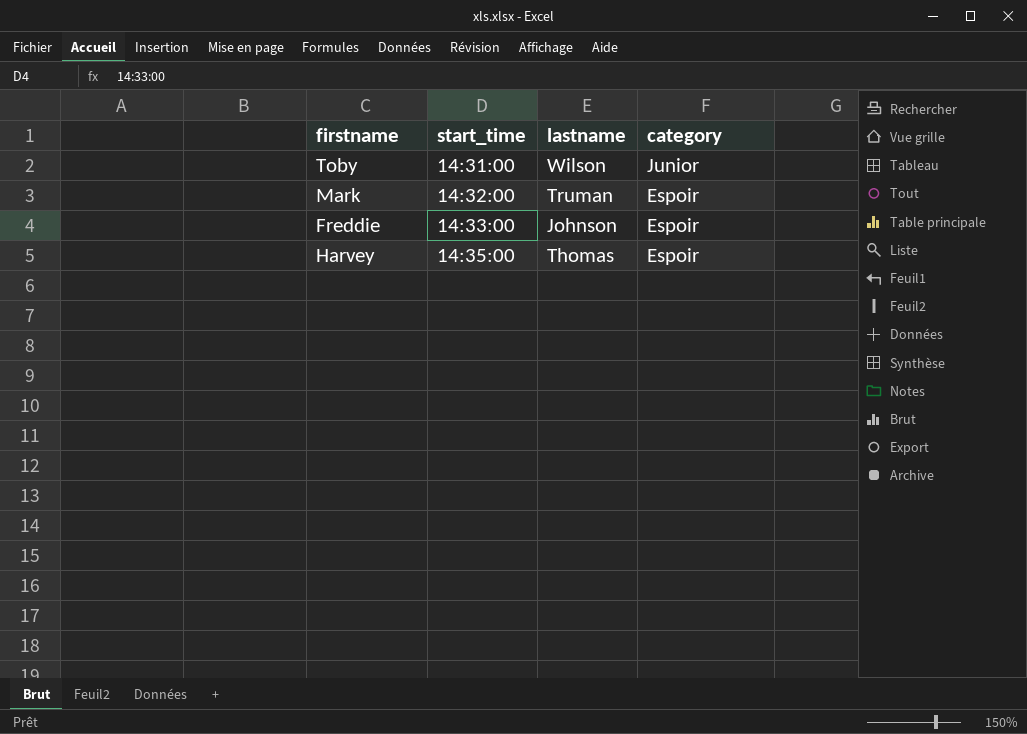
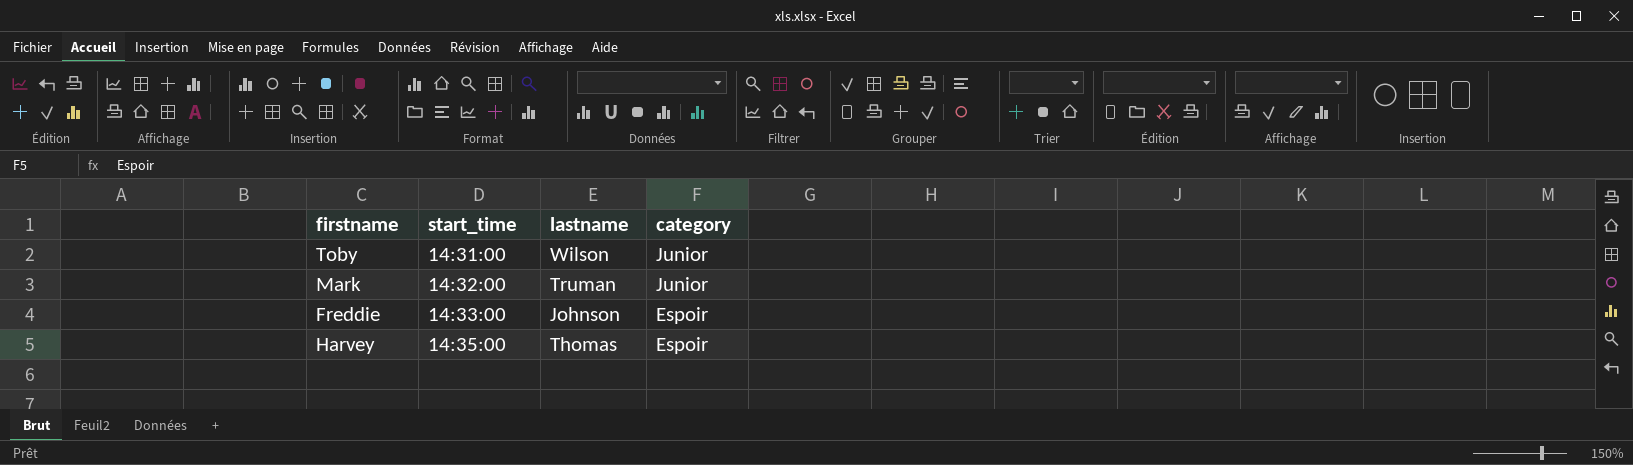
Mark | category: Espoir -> Junior

